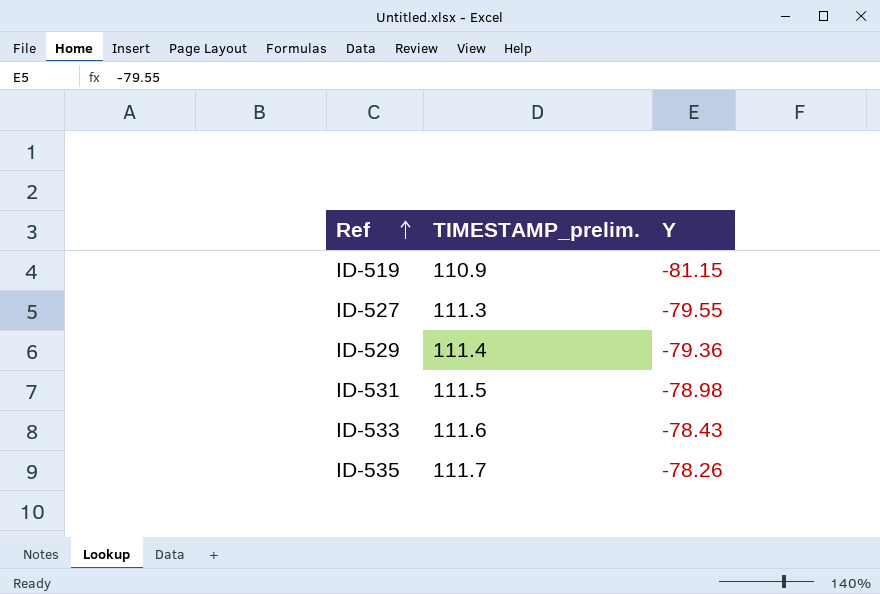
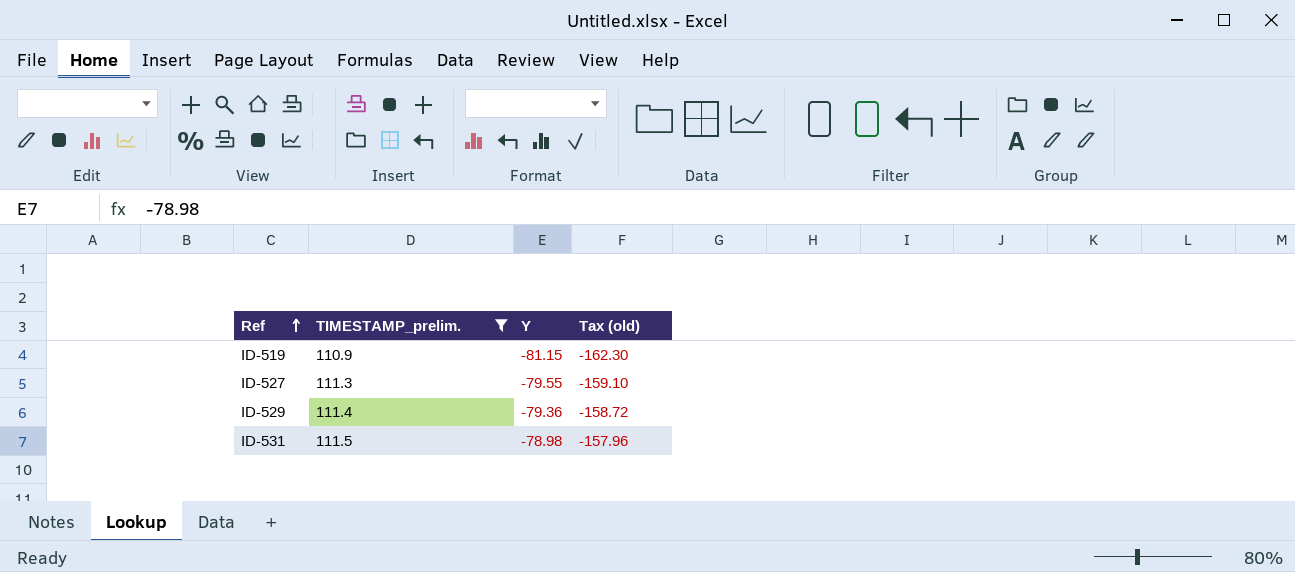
filter: none -> TIMESTAMP_prelim. <= 111.5
column Tax (old) | formula: none -> [Y] * 2

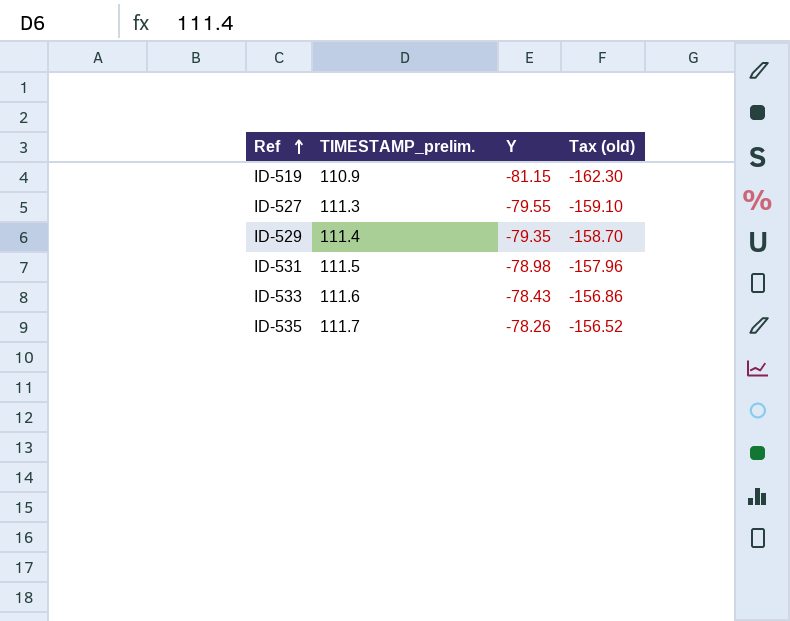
filter: TIMESTAMP_prelim. <= 111.5 -> none
ID-529 | Y: -79.36 -> -79.35
ID-529 | Tax (old): -158.72 -> -158.70

